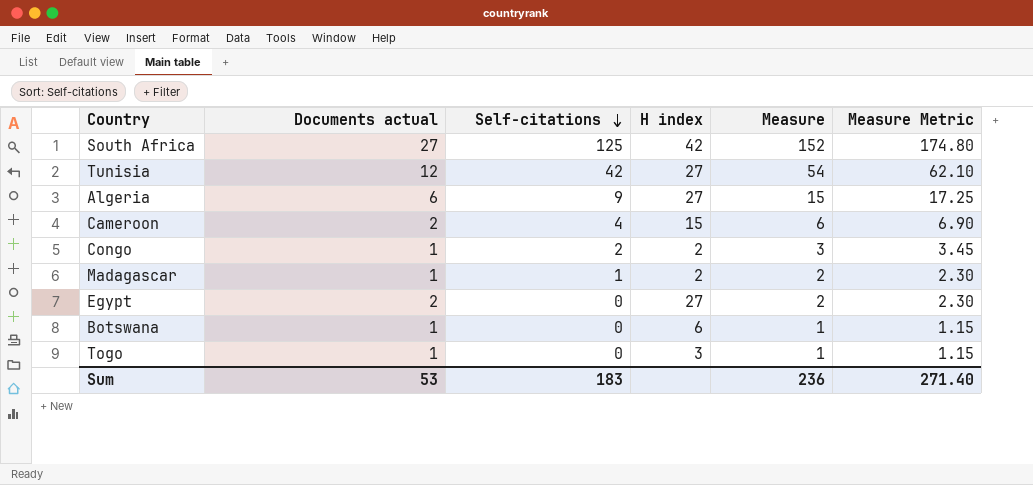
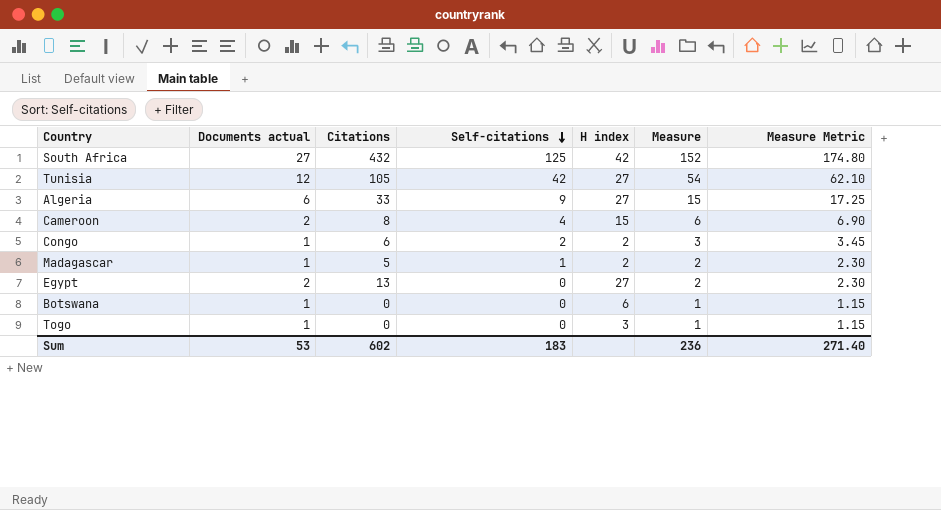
column Citations | position: none -> 3

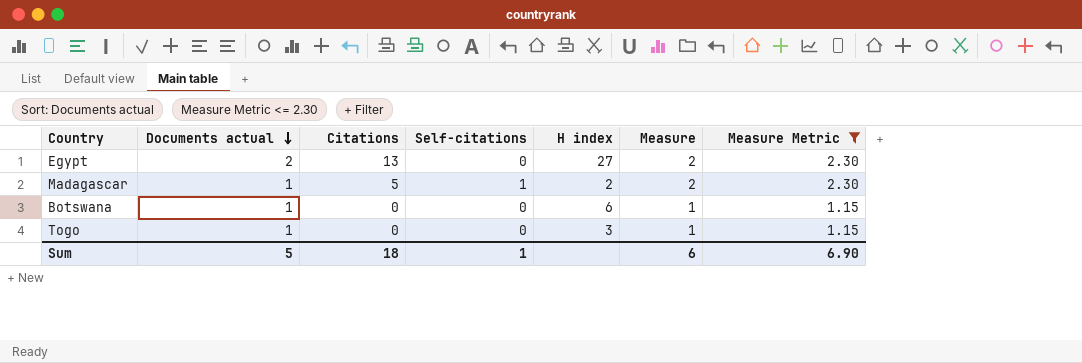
filter: none -> Measure Metric <= 2.30
row order: Self-citations descending -> Documents actual descending
Sum | Documents actual: 53 -> 5
Sum | Citations: 602 -> 18
Sum | Self-citations: 183 -> 1
Sum | Measure: 236 -> 6
Sum | Measure Metric: 271.40 -> 6.90

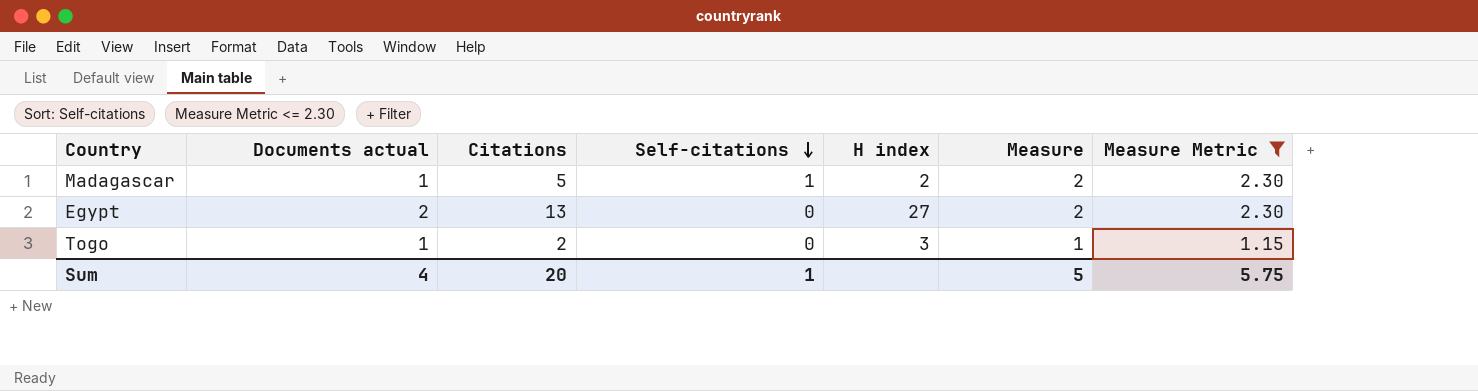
row order: Documents actual descending -> Self-citations descending
row Botswana: 1 | 0 | 0 | 6 | 1 | 1.15 -> none
Togo | Citations: 0 -> 2
Sum | Documents actual: 5 -> 4
Sum | Citations: 18 -> 20
Sum | Measure: 6 -> 5
Sum | Measure Metric: 6.90 -> 5.75

